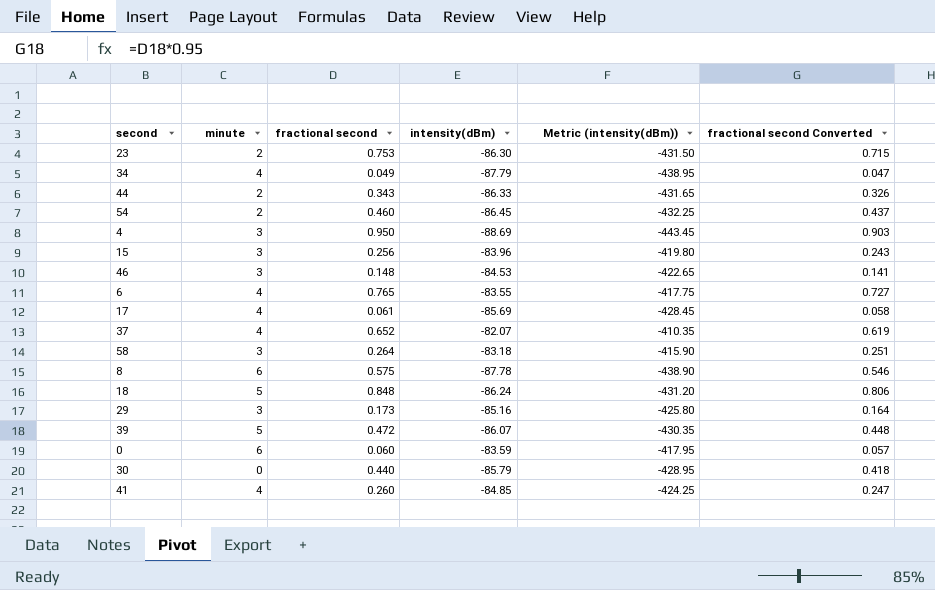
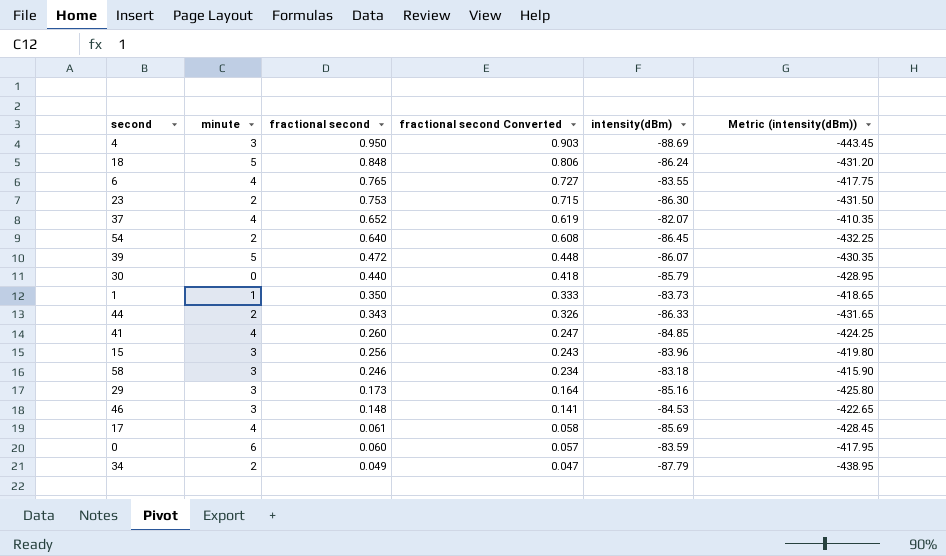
row order: none -> fractional second descending
column fractional second Converted | position: 6 -> 4
row 8: 6 | 0.575 | -87.78 | -438.90 | 0.546 -> none
54 | fractional second: 0.460 -> 0.640
54 | fractional second Converted: 0.437 -> 0.608
row 1: none -> 1 | 0.350 | 0.333 | -83.73 | -418.65
58 | fractional second: 0.264 -> 0.246
58 | fractional second Converted: 0.251 -> 0.234
34 | minute: 4 -> 2

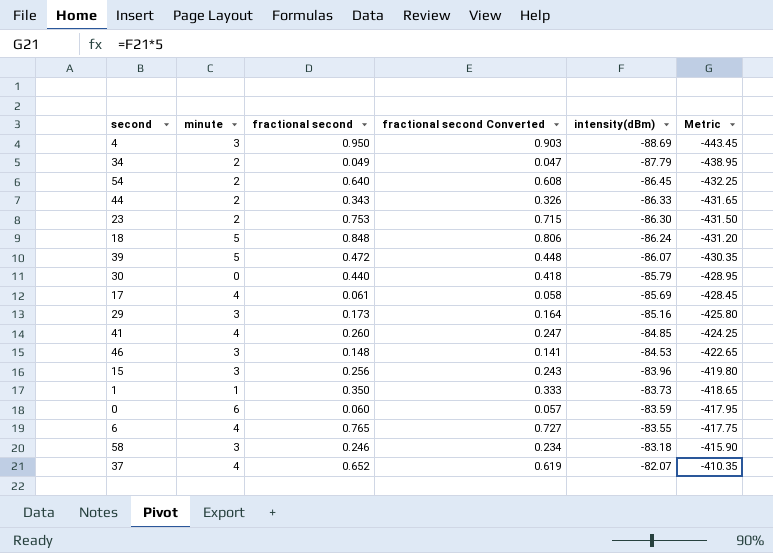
row order: fractional second descending -> intensity(dBm) ascending
column name: Metric (intensity(dBm)) -> Metric

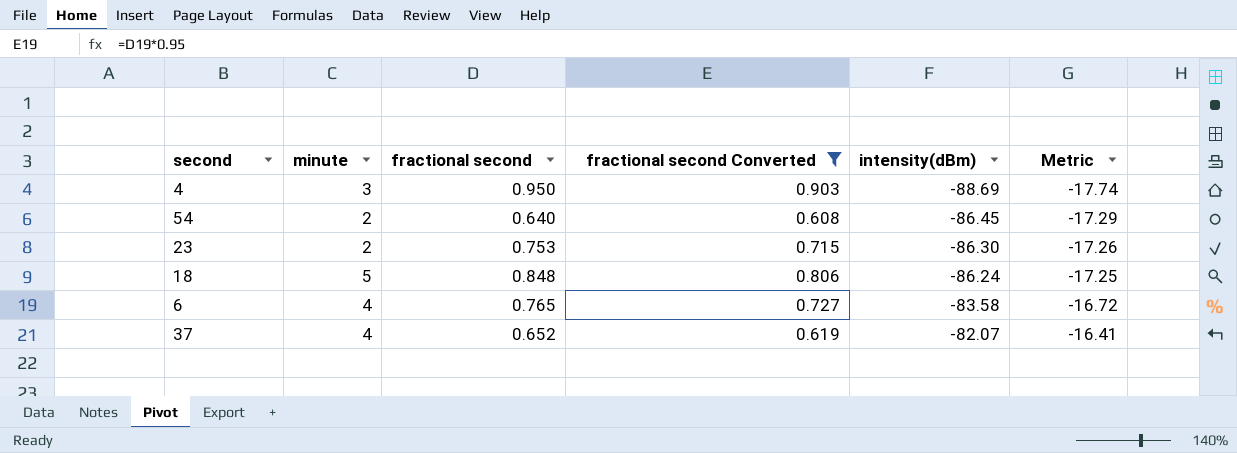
filter: none -> fractional second Converted >= 0.608
column Metric | formula: [intensity(dBm)] * 5 -> [intensity(dBm)] * 0.2
6 | intensity(dBm): -83.55 -> -83.58

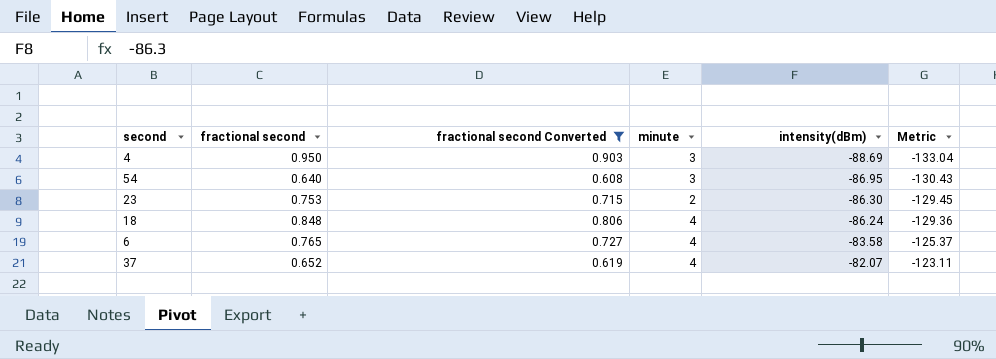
column minute | position: 2 -> 4
column Metric | formula: [intensity(dBm)] * 0.2 -> [intensity(dBm)] * 1.5
54 | minute: 2 -> 3
54 | intensity(dBm): -86.45 -> -86.95
18 | minute: 5 -> 4

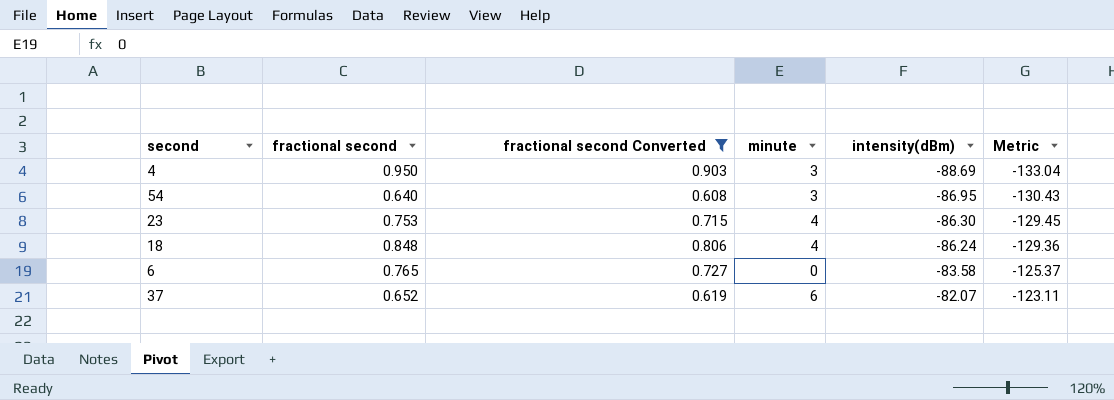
23 | minute: 2 -> 4
6 | minute: 4 -> 0
37 | minute: 4 -> 6

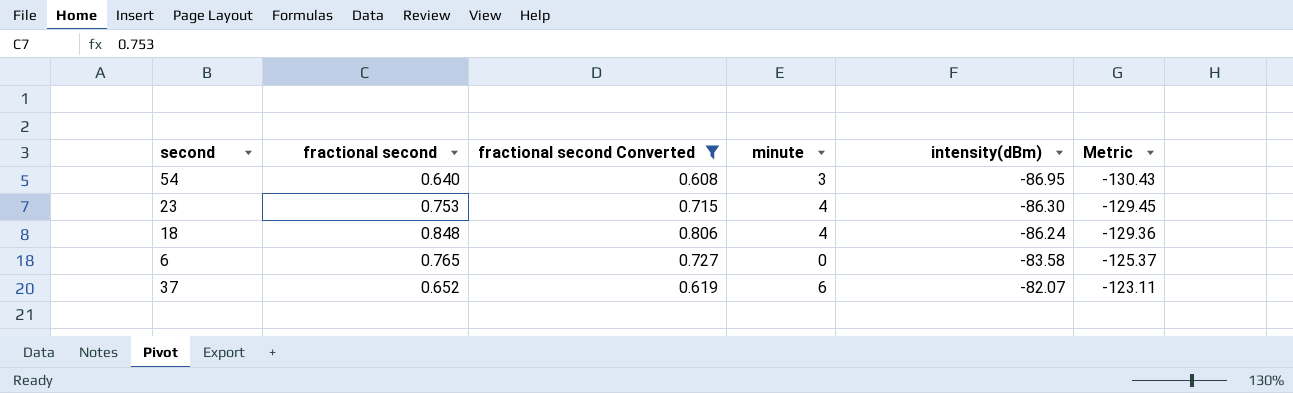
row 4: 0.950 | 0.903 | 3 | -88.69 | -133.04 -> none

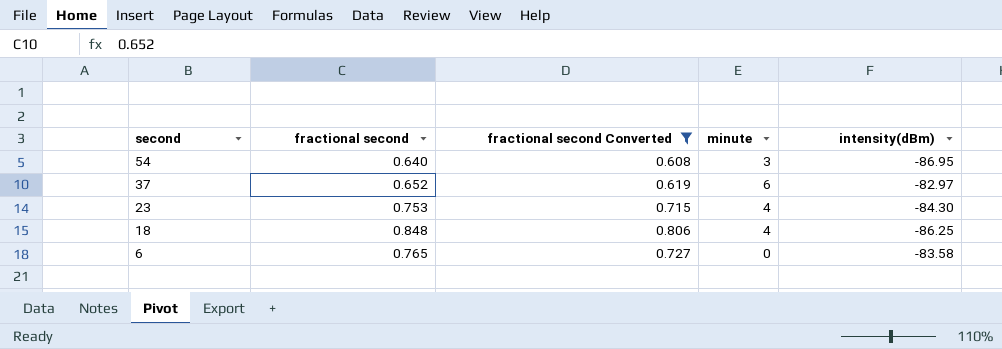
row order: intensity(dBm) ascending -> second descending
column Metric | formula: [intensity(dBm)] * 1.5 -> none
37 | intensity(dBm): -82.07 -> -82.97
23 | intensity(dBm): -86.30 -> -84.30
18 | intensity(dBm): -86.24 -> -86.25

